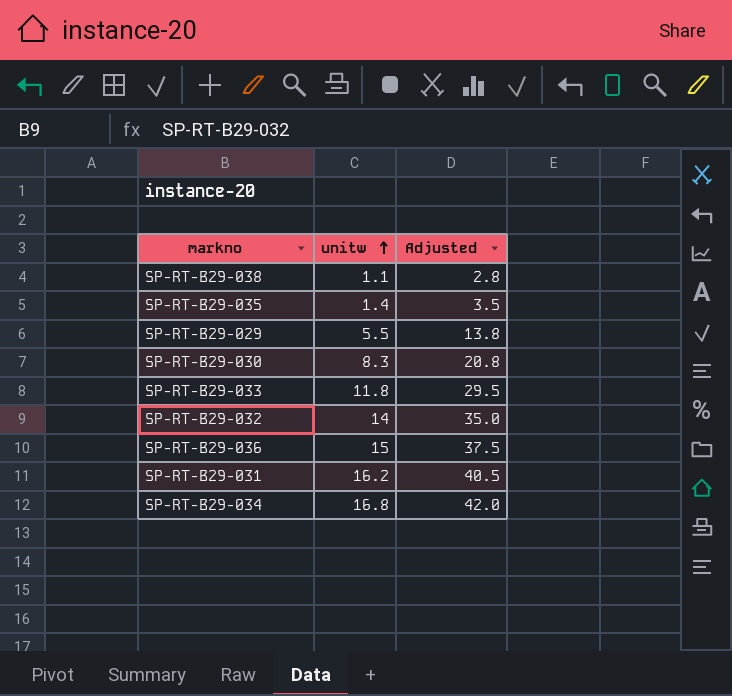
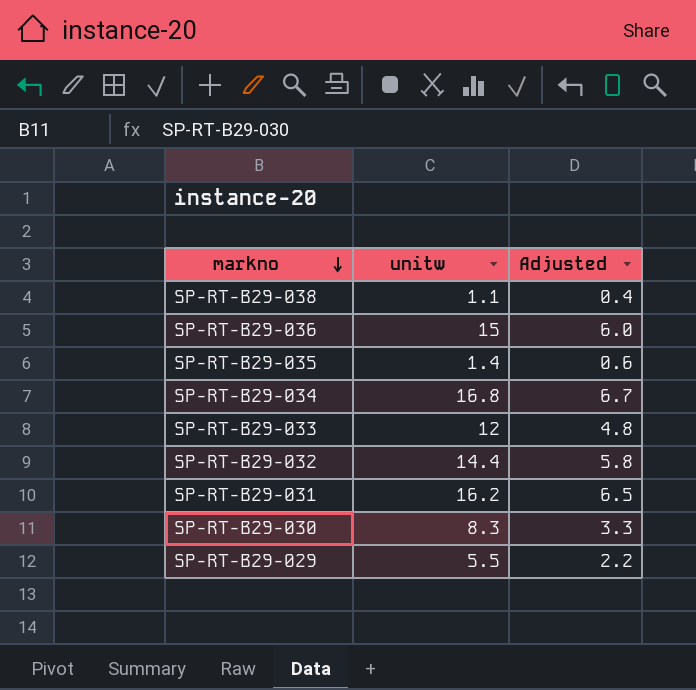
row order: unitw ascending -> markno descending
column Adjusted | formula: [unitw] * 2.5 -> [unitw] * 0.4
SP-RT-B29-033 | unitw: 11.8 -> 12
SP-RT-B29-032 | unitw: 14 -> 14.4

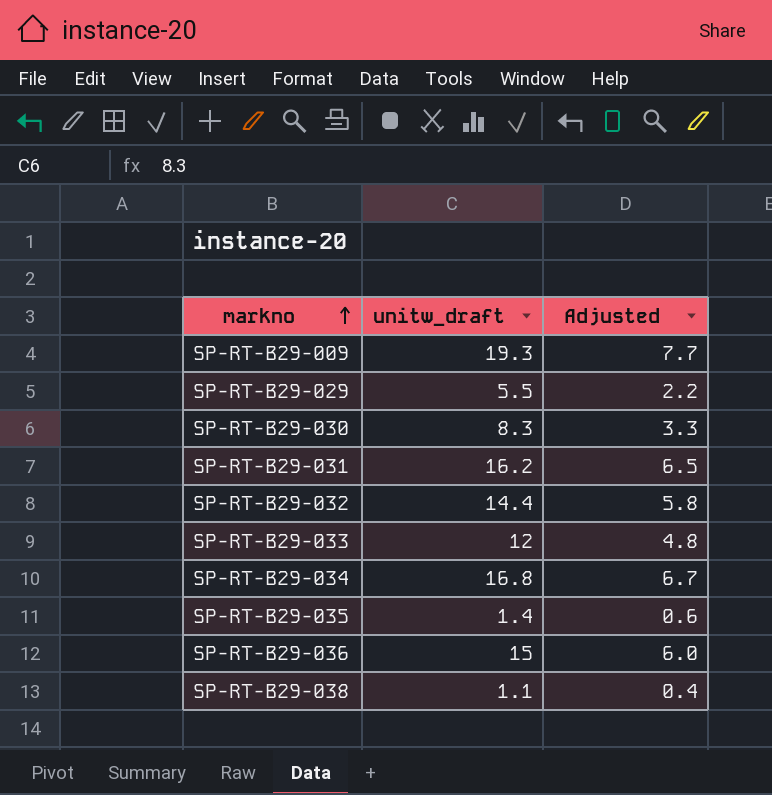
row order: markno descending -> markno ascending
column name: unitw -> unitw_draft
row SP-RT-B29-009: none -> 19.3 | 7.7

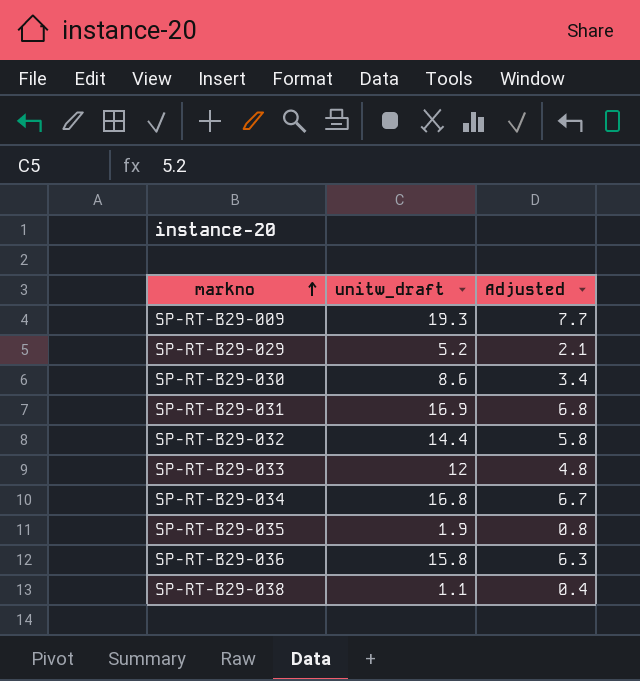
SP-RT-B29-029 | unitw_draft: 5.5 -> 5.2
SP-RT-B29-029 | Adjusted: 2.2 -> 2.1
SP-RT-B29-030 | unitw_draft: 8.3 -> 8.6
SP-RT-B29-030 | Adjusted: 3.3 -> 3.4
SP-RT-B29-031 | unitw_draft: 16.2 -> 16.9
SP-RT-B29-031 | Adjusted: 6.5 -> 6.8
SP-RT-B29-035 | unitw_draft: 1.4 -> 1.9
SP-RT-B29-035 | Adjusted: 0.6 -> 0.8
SP-RT-B29-036 | unitw_draft: 15 -> 15.8
SP-RT-B29-036 | Adjusted: 6.0 -> 6.3

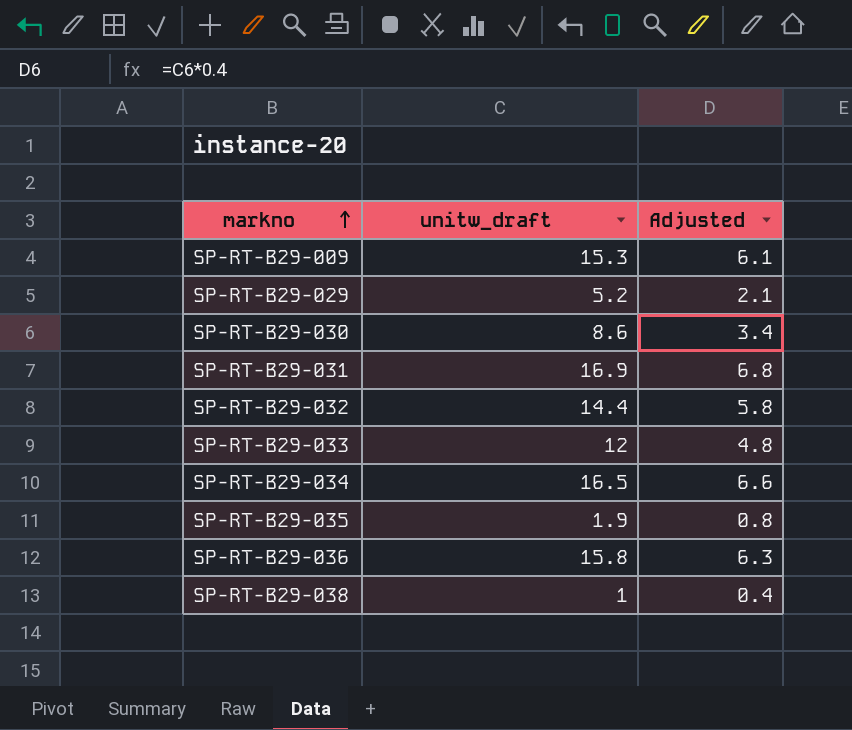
SP-RT-B29-009 | unitw_draft: 19.3 -> 15.3
SP-RT-B29-009 | Adjusted: 7.7 -> 6.1
SP-RT-B29-034 | unitw_draft: 16.8 -> 16.5
SP-RT-B29-034 | Adjusted: 6.7 -> 6.6
SP-RT-B29-038 | unitw_draft: 1.1 -> 1

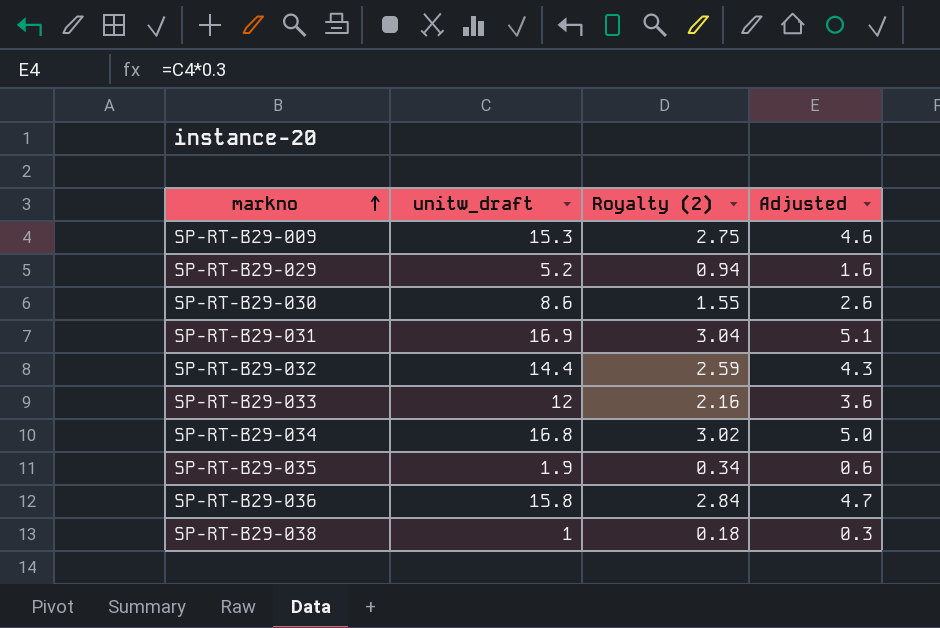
column Royalty (2) | formula: none -> [unitw_draft] * 0.18
column Adjusted | formula: [unitw_draft] * 0.4 -> [unitw_draft] * 0.3
SP-RT-B29-034 | unitw_draft: 16.5 -> 16.8

